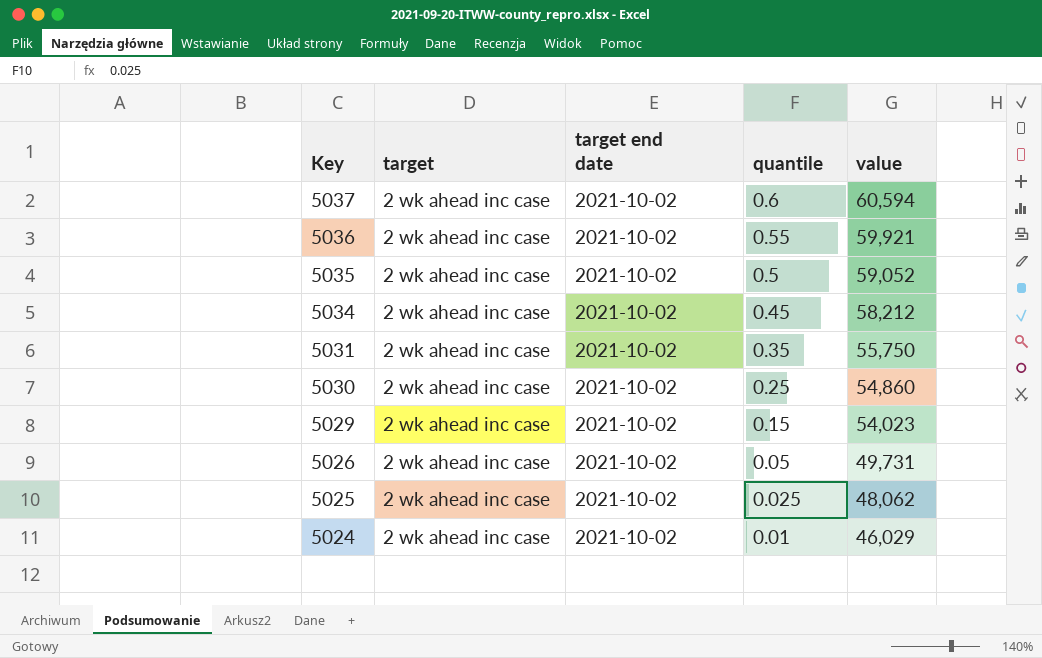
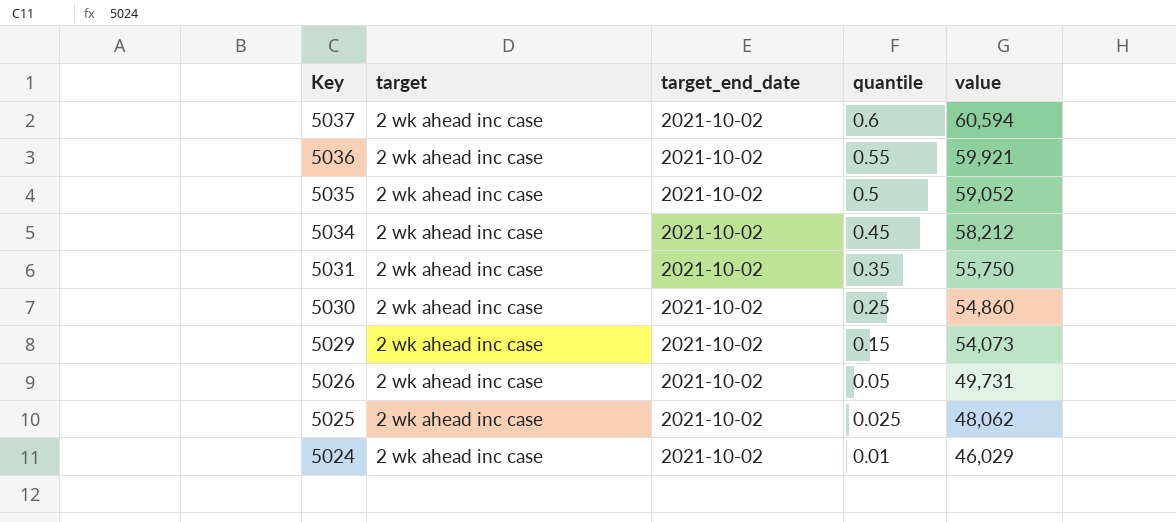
column name: target end date -> target_end_date
5029 | value: 54,023 -> 54,073

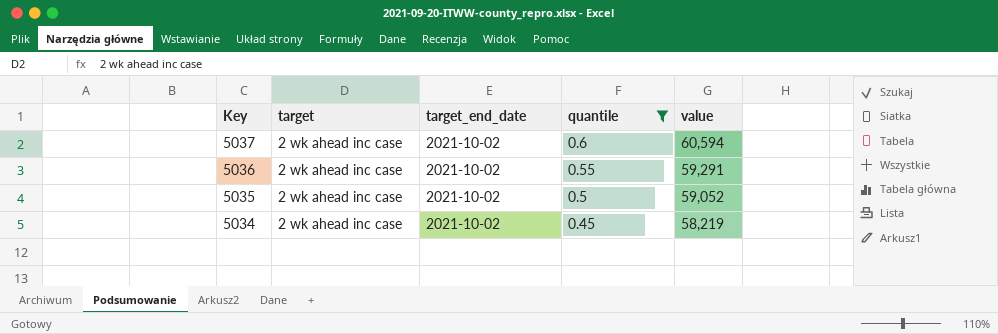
filter: none -> quantile >= 0.45
5036 | value: 59,921 -> 59,291
5034 | value: 58,212 -> 58,219

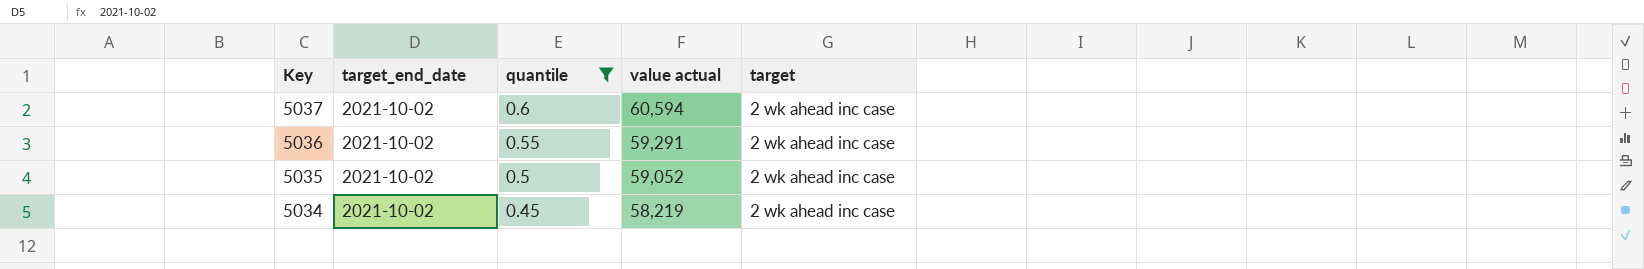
column name: value -> value actual
column target | position: 2 -> 5

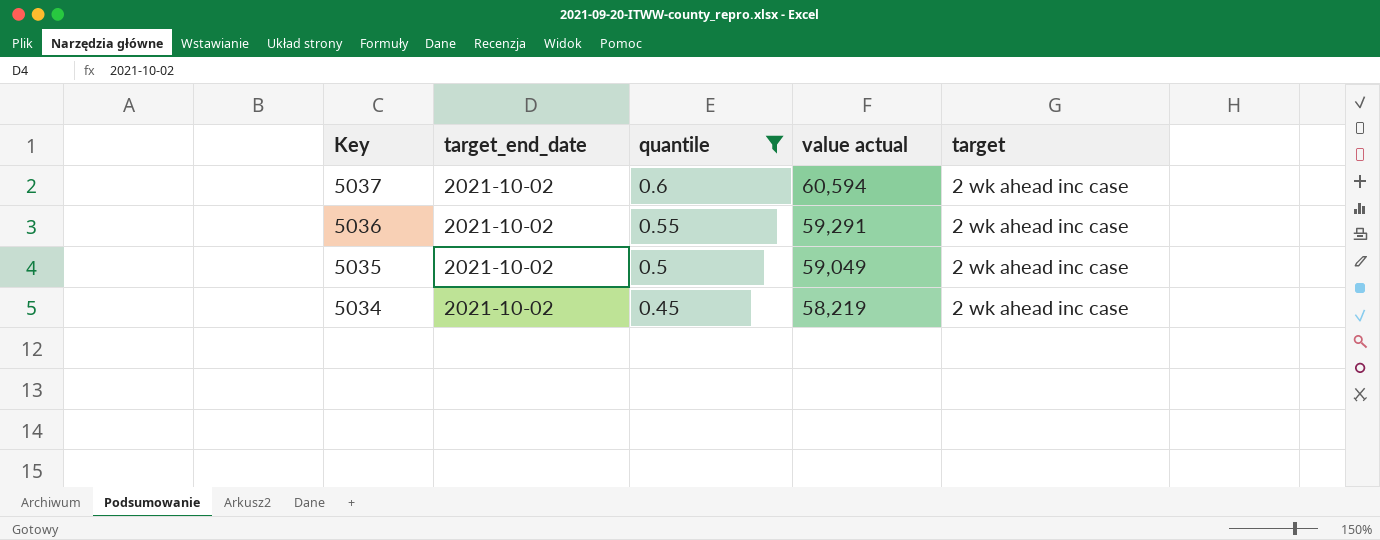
5035 | value actual: 59,052 -> 59,049

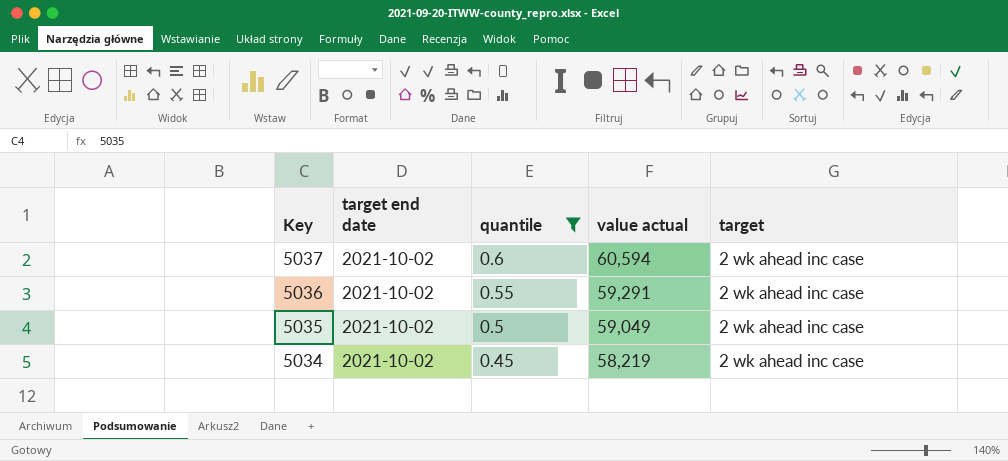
column name: target_end_date -> target end date

